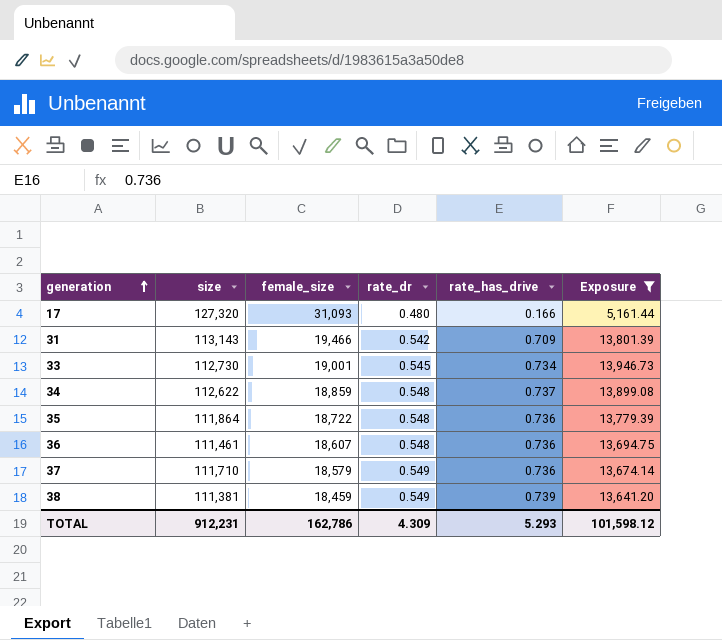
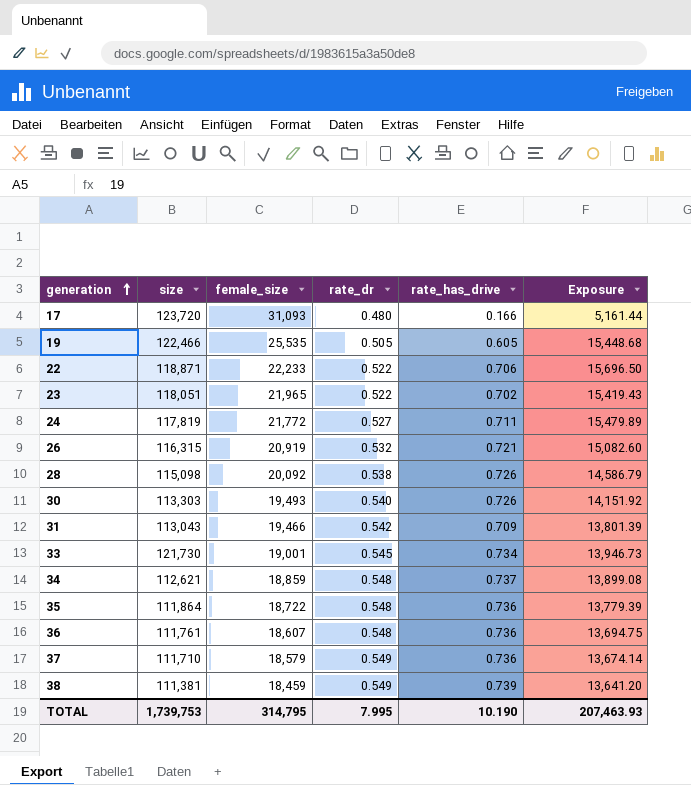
filter: Exposure <= 13,946.73 -> none
17 | size: 127,320 -> 123,720
31 | size: 113,143 -> 113,043
33 | size: 112,730 -> 121,730
34 | size: 112,622 -> 112,621
36 | size: 111,461 -> 111,761
TOTAL | size: 912,231 -> 1,739,753
TOTAL | female_size: 162,786 -> 314,795
TOTAL | rate_dr: 4.309 -> 7.995
TOTAL | rate_has_drive: 5.293 -> 10.190
TOTAL | Exposure: 101,598.12 -> 207,463.93

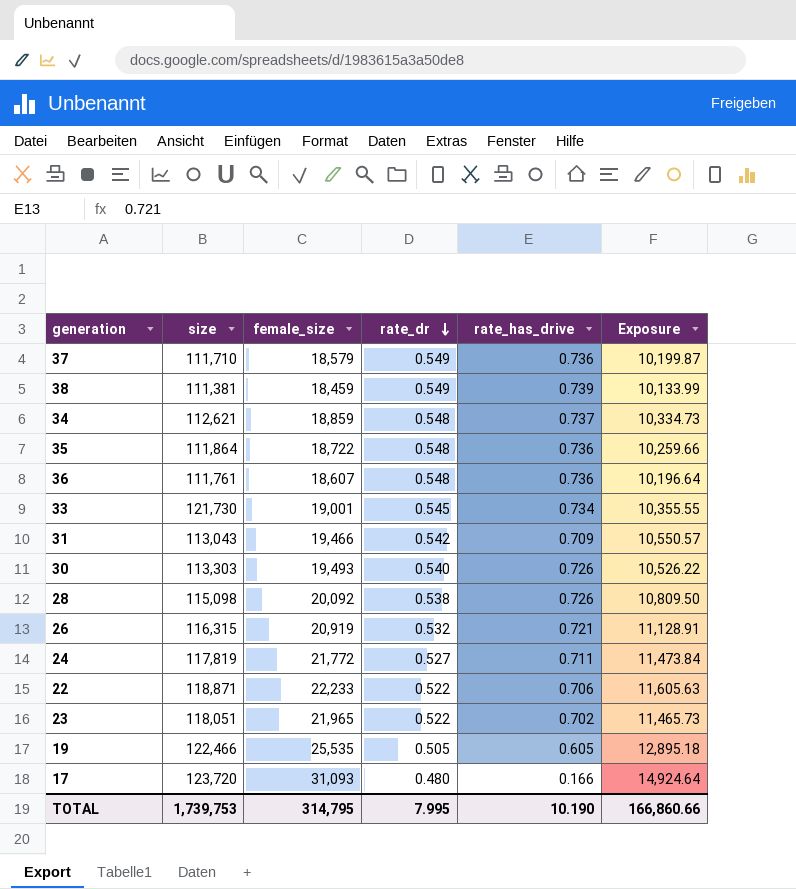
row order: generation ascending -> rate_dr descending
column Exposure | formula: [female_size] * [rate_has_drive] -> [female_size] * [rate_dr]
TOTAL | Exposure: 207,463.93 -> 166,860.66

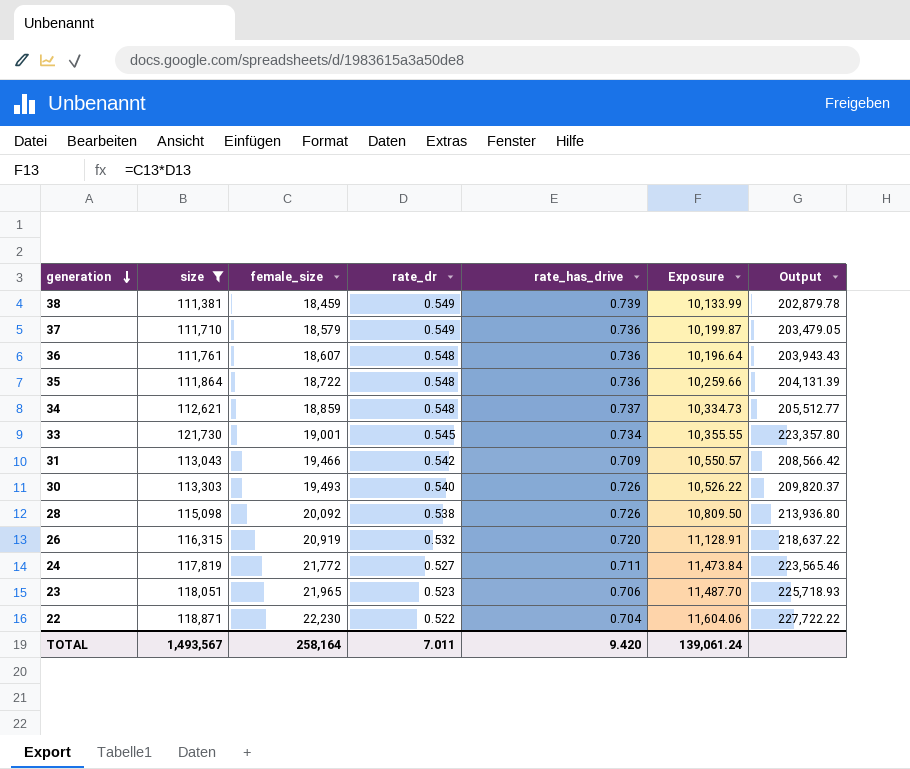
filter: none -> size <= 121,730
row order: rate_dr descending -> generation descending
column Output | formula: none -> [size] / [rate_dr]
26 | rate_has_drive: 0.721 -> 0.720
23 | rate_dr: 0.522 -> 0.523
23 | rate_has_drive: 0.702 -> 0.706
23 | Exposure: 11,465.73 -> 11,487.70
22 | female_size: 22,233 -> 22,230
22 | rate_has_drive: 0.706 -> 0.704
22 | Exposure: 11,605.63 -> 11,604.06
TOTAL | size: 1,739,753 -> 1,493,567
TOTAL | female_size: 314,795 -> 258,164
TOTAL | rate_dr: 7.995 -> 7.011
TOTAL | rate_has_drive: 10.190 -> 9.420
TOTAL | Exposure: 166,860.66 -> 139,061.24

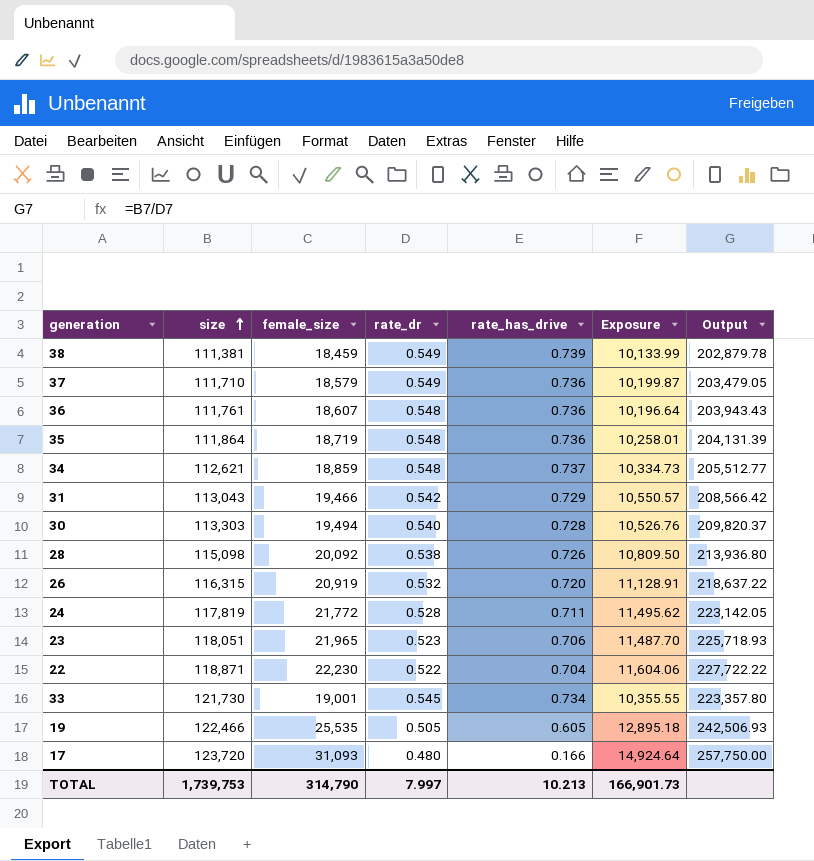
filter: size <= 121,730 -> none
row order: generation descending -> size ascending
35 | female_size: 18,722 -> 18,719
35 | Exposure: 10,259.66 -> 10,258.01
31 | rate_has_drive: 0.709 -> 0.729
30 | female_size: 19,493 -> 19,494
30 | rate_has_drive: 0.726 -> 0.728
30 | Exposure: 10,526.22 -> 10,526.76
24 | rate_dr: 0.527 -> 0.528
24 | Exposure: 11,473.84 -> 11,495.62
24 | Output: 223,565.46 -> 223,142.05
TOTAL | size: 1,493,567 -> 1,739,753
TOTAL | female_size: 258,164 -> 314,790
TOTAL | rate_dr: 7.011 -> 7.997
TOTAL | rate_has_drive: 9.420 -> 10.213
TOTAL | Exposure: 139,061.24 -> 166,901.73

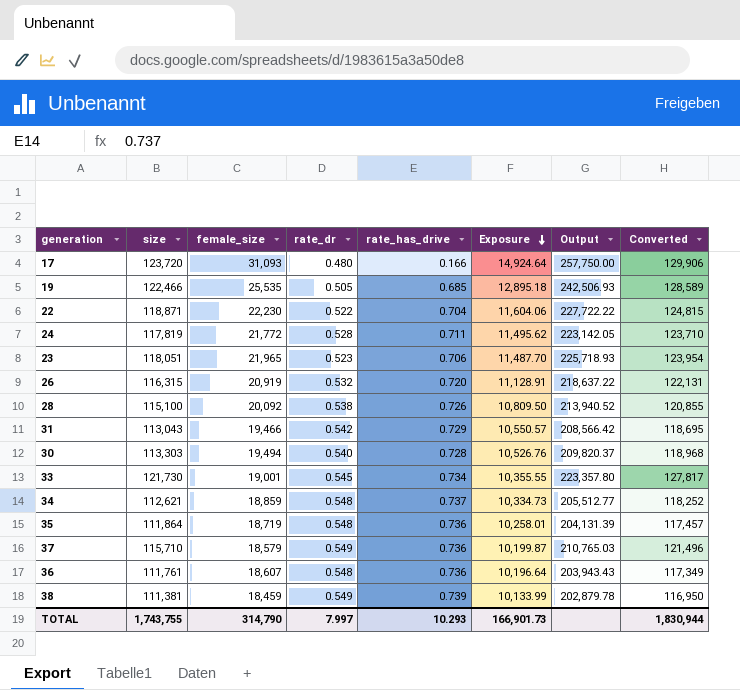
row order: size ascending -> Exposure descending
column Converted | formula: none -> [size] * 1.05
19 | rate_has_drive: 0.605 -> 0.685
28 | size: 115,098 -> 115,100
28 | Output: 213,936.80 -> 213,940.52
37 | size: 111,710 -> 115,710
37 | Output: 203,479.05 -> 210,765.03
TOTAL | size: 1,739,753 -> 1,743,755
TOTAL | rate_has_drive: 10.213 -> 10.293

